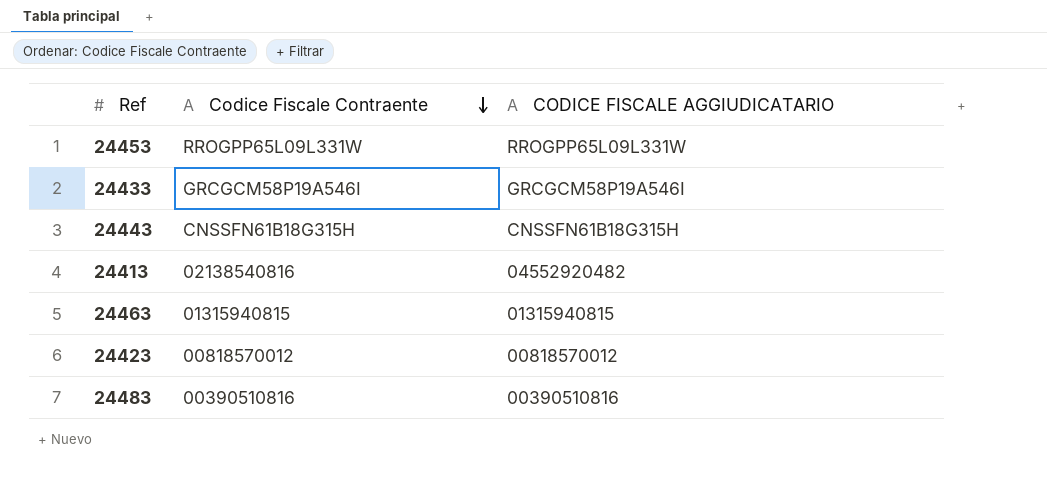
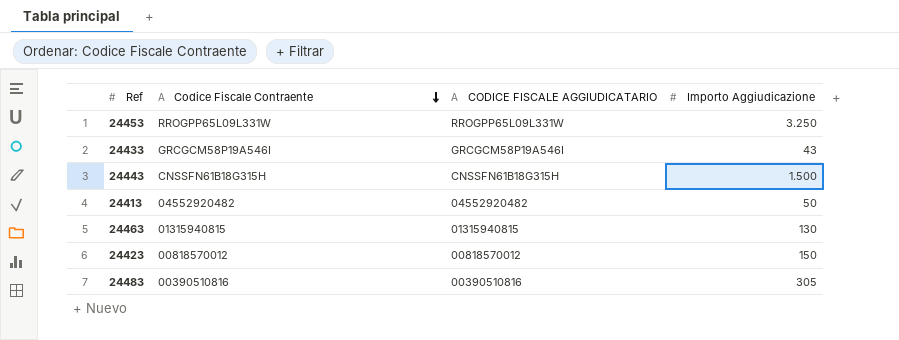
column Importo Aggiudicazione | position: none -> 4
24413 | Codice Fiscale Contraente: 02138540816 -> 04552920482

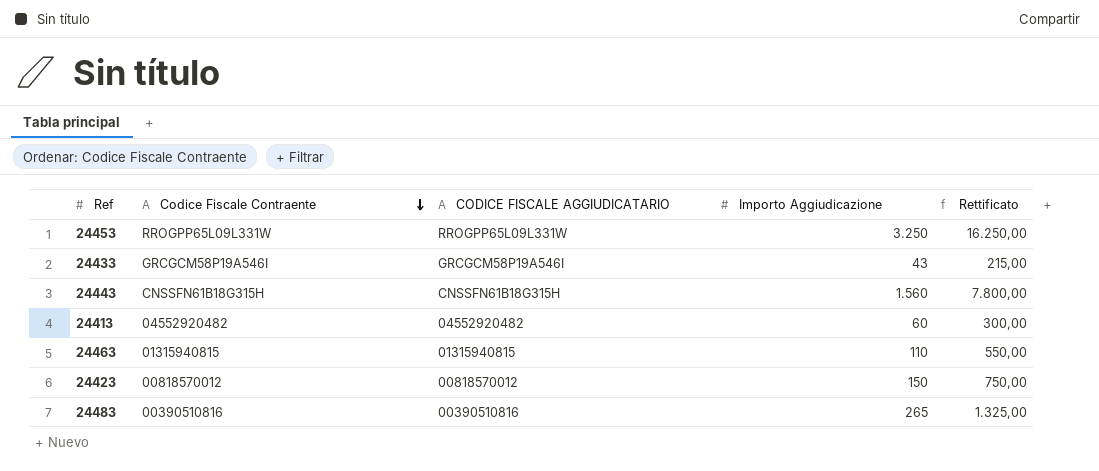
column Rettificato | formula: none -> [Importo Aggiudicazione] * 5
24443 | Importo Aggiudicazione: 1.500 -> 1.560
24413 | Importo Aggiudicazione: 50 -> 60
24463 | Importo Aggiudicazione: 130 -> 110
24483 | Importo Aggiudicazione: 305 -> 265

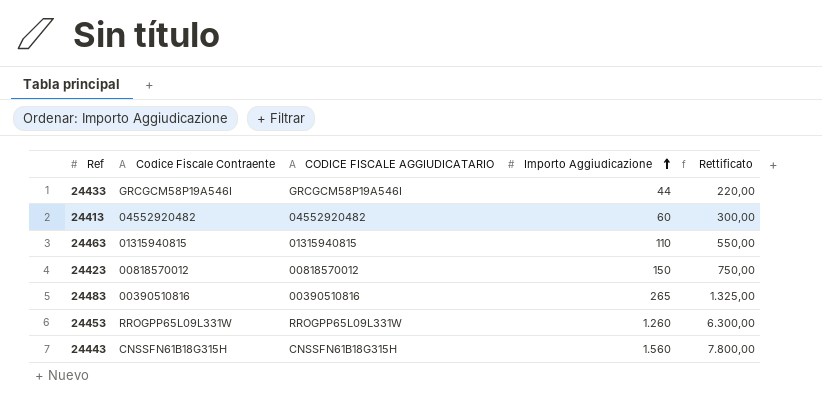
row order: Codice Fiscale Contraente descending -> Importo Aggiudicazione ascending
24433 | Importo Aggiudicazione: 43 -> 44
24433 | Rettificato: 215,00 -> 220,00
24453 | Importo Aggiudicazione: 3.250 -> 1.260
24453 | Rettificato: 16.250,00 -> 6.300,00

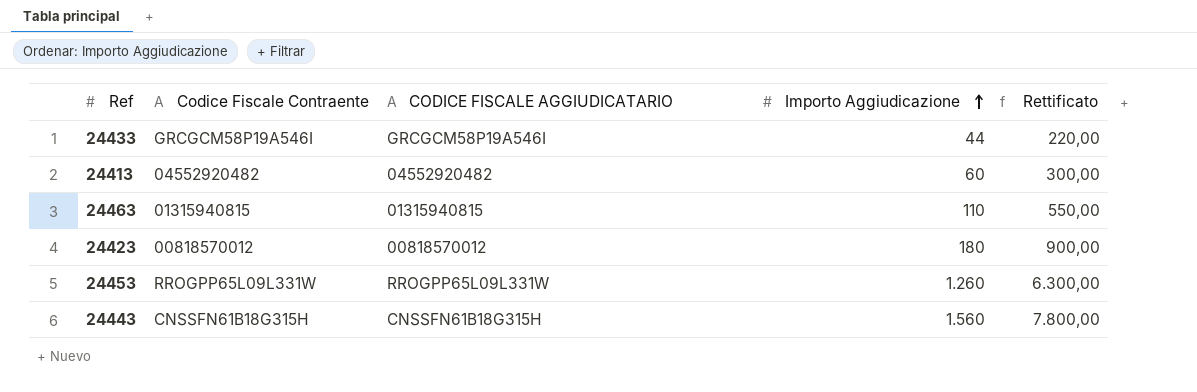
row 24483: 00390510816 | 00390510816 | 265 | 1.325,00 -> none
24423 | Importo Aggiudicazione: 150 -> 180
24423 | Rettificato: 750,00 -> 900,00

